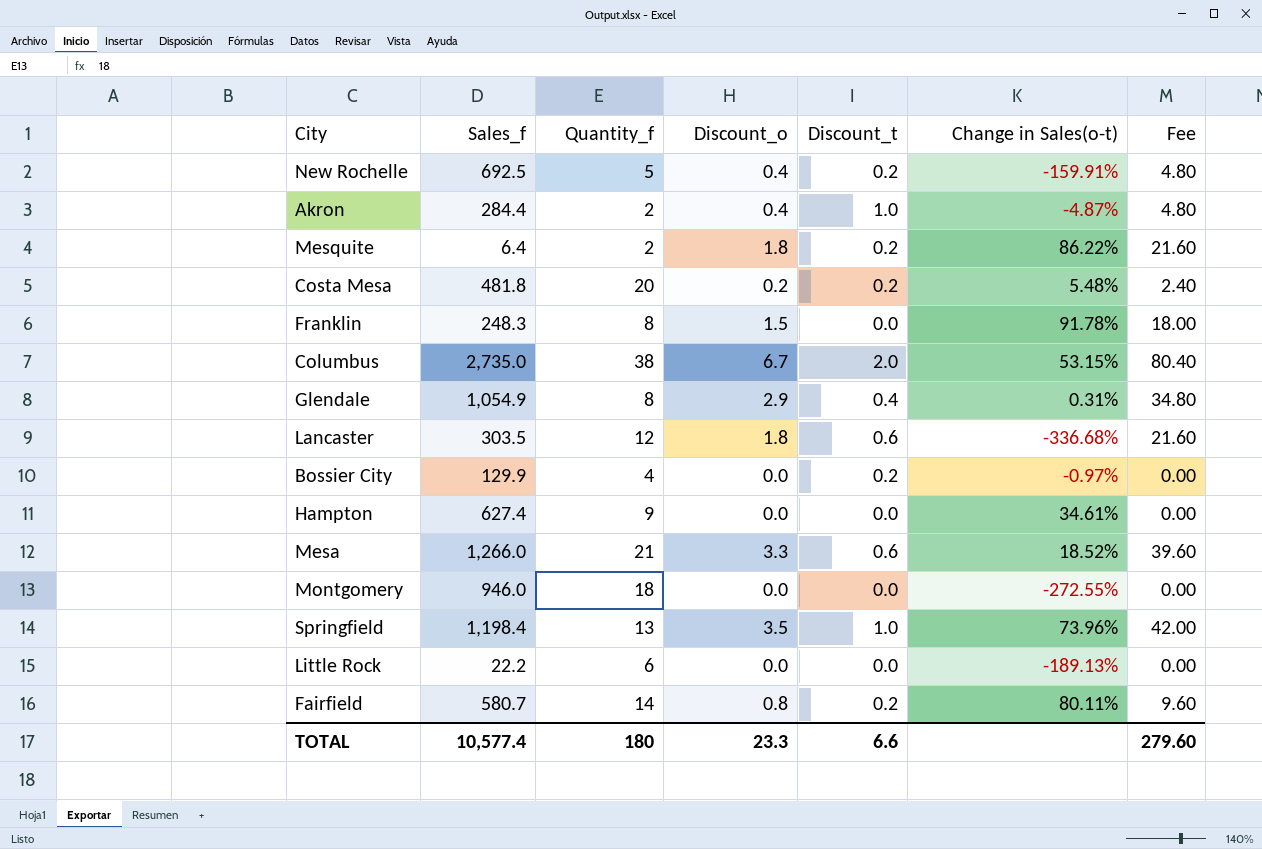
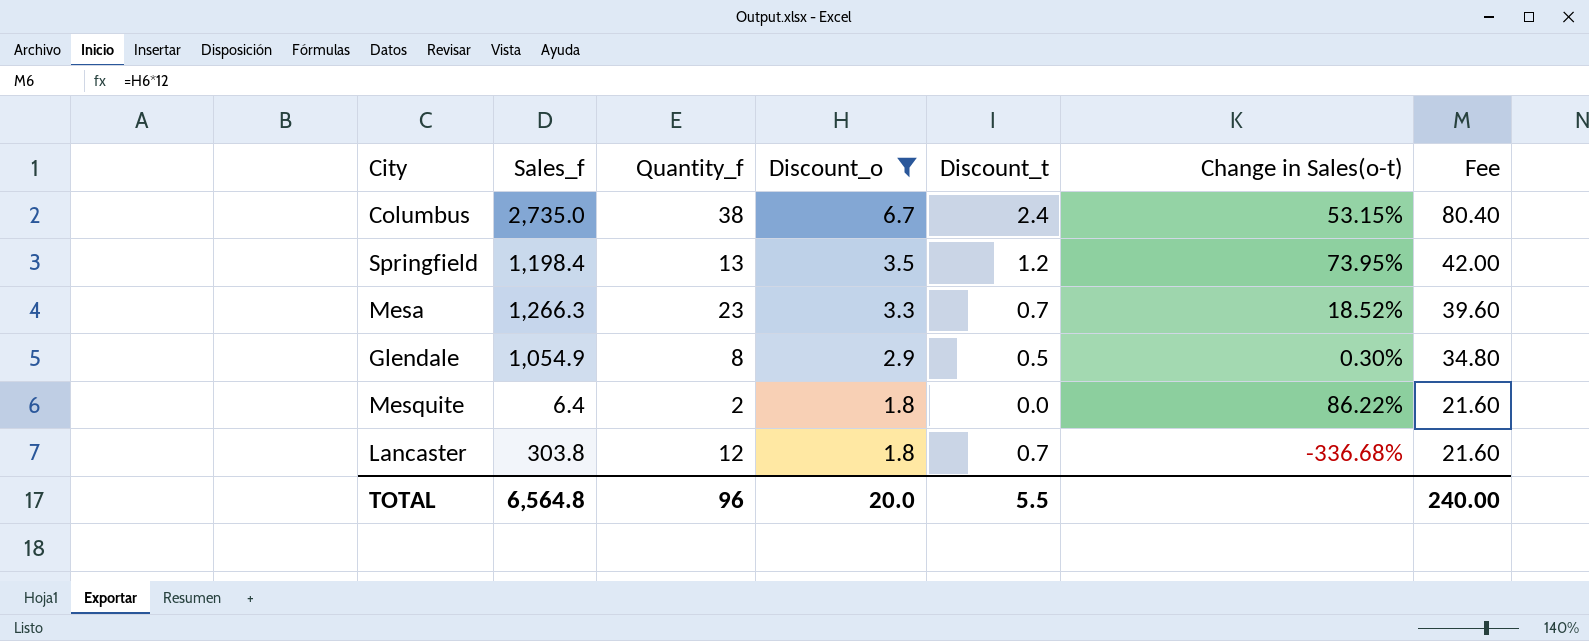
filter: none -> Discount_o >= 1.8
row order: none -> Discount_o descending
Columbus | Discount_t: 2.0 -> 2.4
Springfield | Discount_t: 1.0 -> 1.2
Springfield | Change in Sales(o-t): 73.96% -> 73.95%
Mesa | Sales_f: 1,266.0 -> 1,266.3
Mesa | Quantity_f: 21 -> 23
Mesa | Discount_t: 0.6 -> 0.7
Glendale | Discount_t: 0.4 -> 0.5
Glendale | Change in Sales(o-t): 0.31% -> 0.30%
Mesquite | Discount_t: 0.2 -> 0.0
Lancaster | Sales_f: 303.5 -> 303.8
Lancaster | Discount_t: 0.6 -> 0.7
TOTAL | Sales_f: 10,577.4 -> 6,564.8
TOTAL | Quantity_f: 180 -> 96
TOTAL | Discount_o: 23.3 -> 20.0
TOTAL | Discount_t: 6.6 -> 5.5
TOTAL | Fee: 279.60 -> 240.00

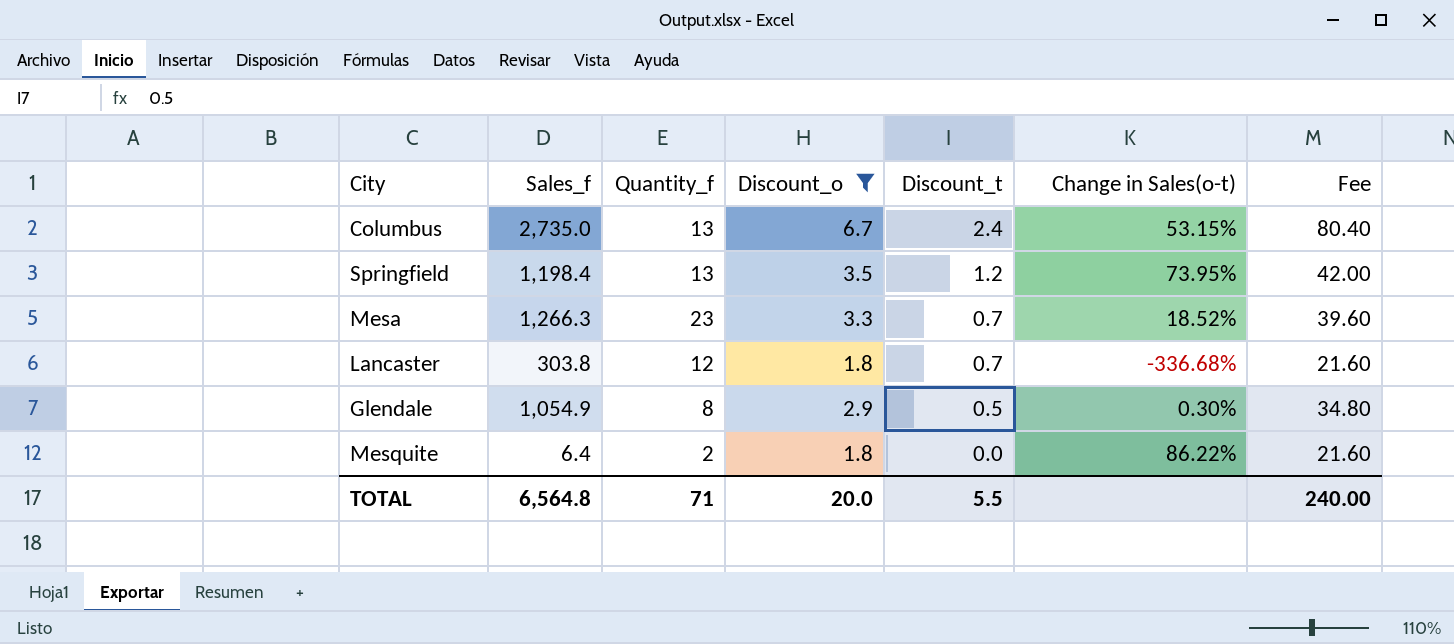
row order: Discount_o descending -> Discount_t descending
Columbus | Quantity_f: 38 -> 13
TOTAL | Quantity_f: 96 -> 71

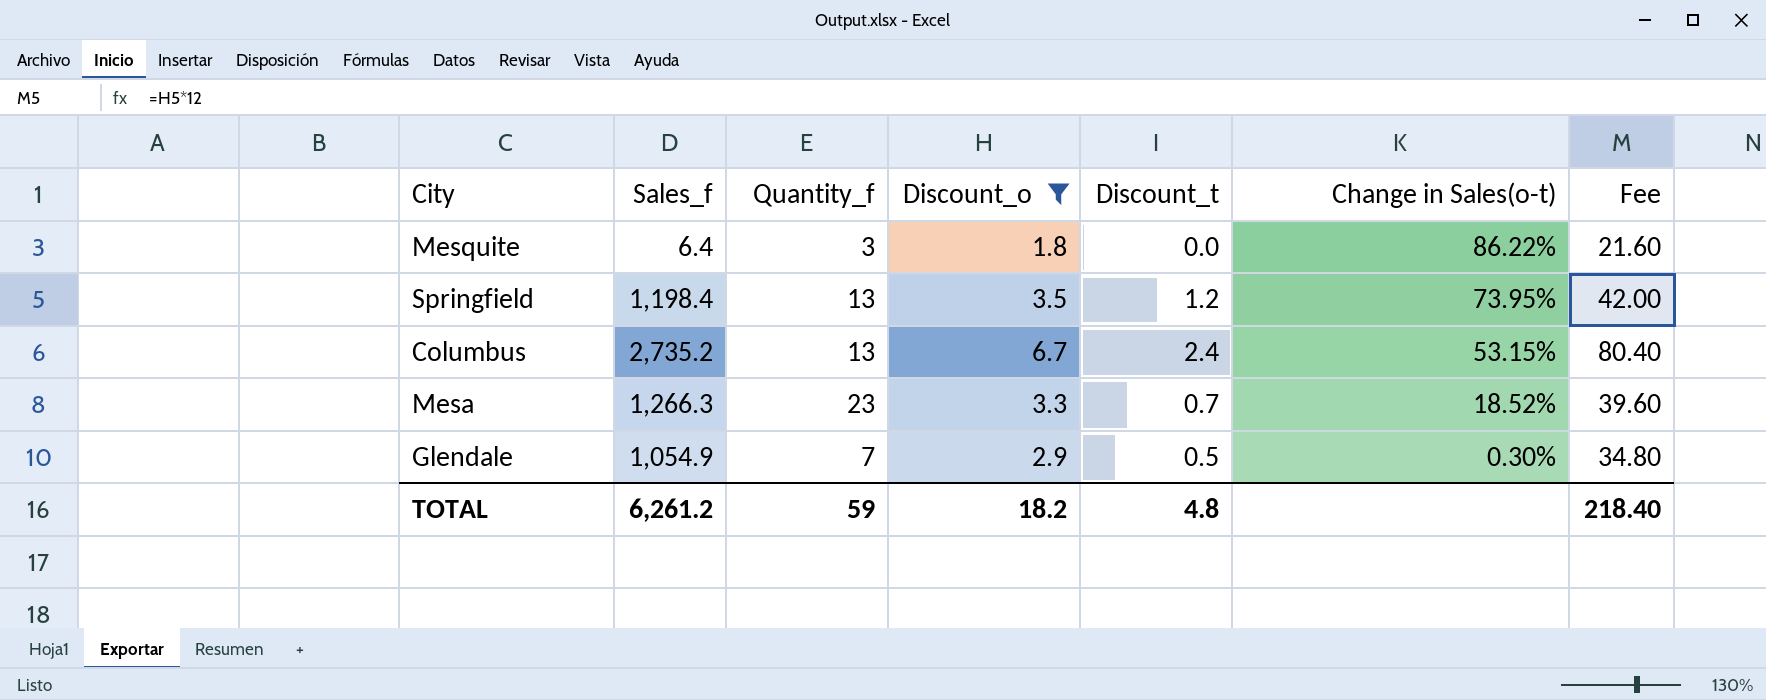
row order: Discount_t descending -> Change in Sales(o-t) descending
row Lancaster: 303.8 | 12 | 1.8 | 0.7 | -336.68% | 21.60 -> none
Mesquite | Quantity_f: 2 -> 3
Columbus | Sales_f: 2,735.0 -> 2,735.2
Glendale | Quantity_f: 8 -> 7
TOTAL | Sales_f: 6,564.8 -> 6,261.2
TOTAL | Quantity_f: 71 -> 59
TOTAL | Discount_o: 20.0 -> 18.2
TOTAL | Discount_t: 5.5 -> 4.8
TOTAL | Fee: 240.00 -> 218.40

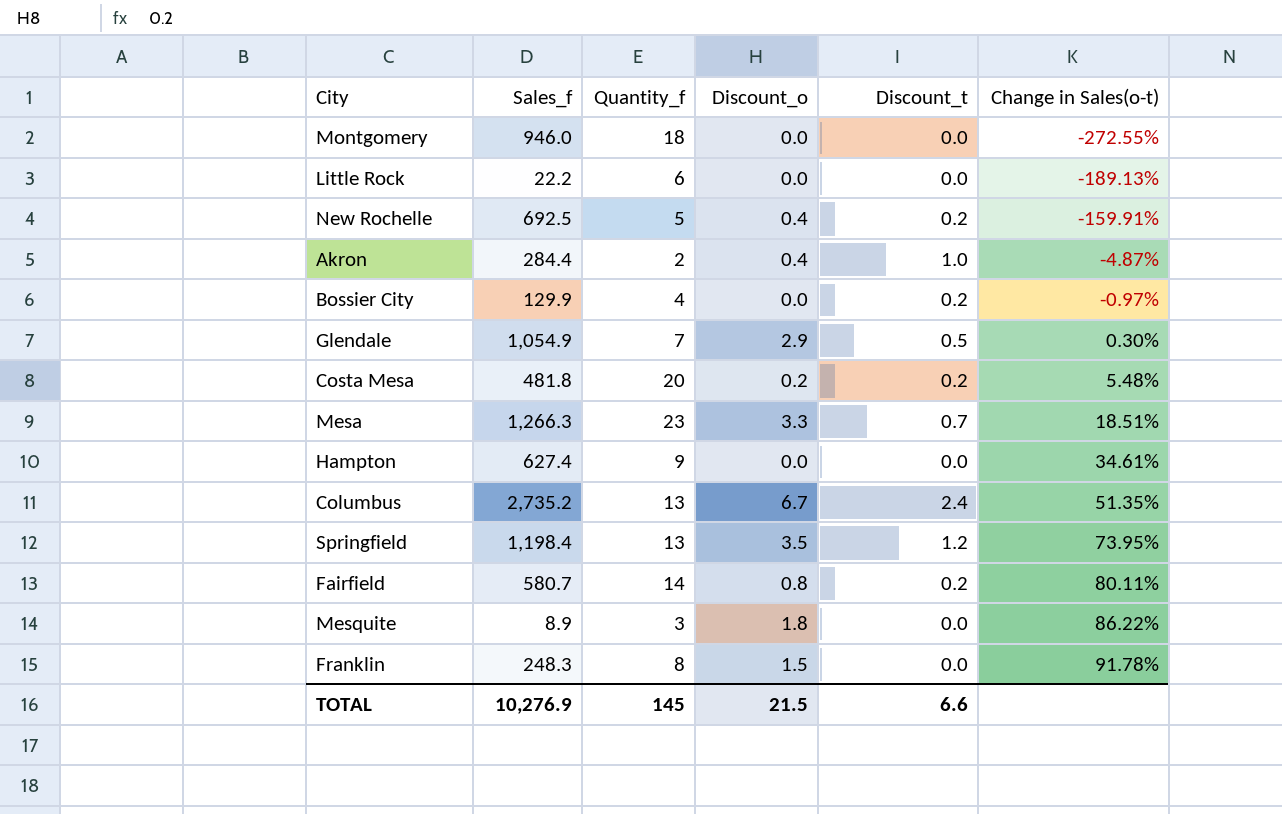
filter: Discount_o >= 1.8 -> none
row order: Change in Sales(o-t) descending -> Change in Sales(o-t) ascending
column Fee | formula: [Discount_o] * 12 -> none
Mesa | Change in Sales(o-t): 18.52% -> 18.51%
Columbus | Change in Sales(o-t): 53.15% -> 51.35%
Mesquite | Sales_f: 6.4 -> 8.9
TOTAL | Sales_f: 6,261.2 -> 10,276.9
TOTAL | Quantity_f: 59 -> 145
TOTAL | Discount_o: 18.2 -> 21.5
TOTAL | Discount_t: 4.8 -> 6.6

